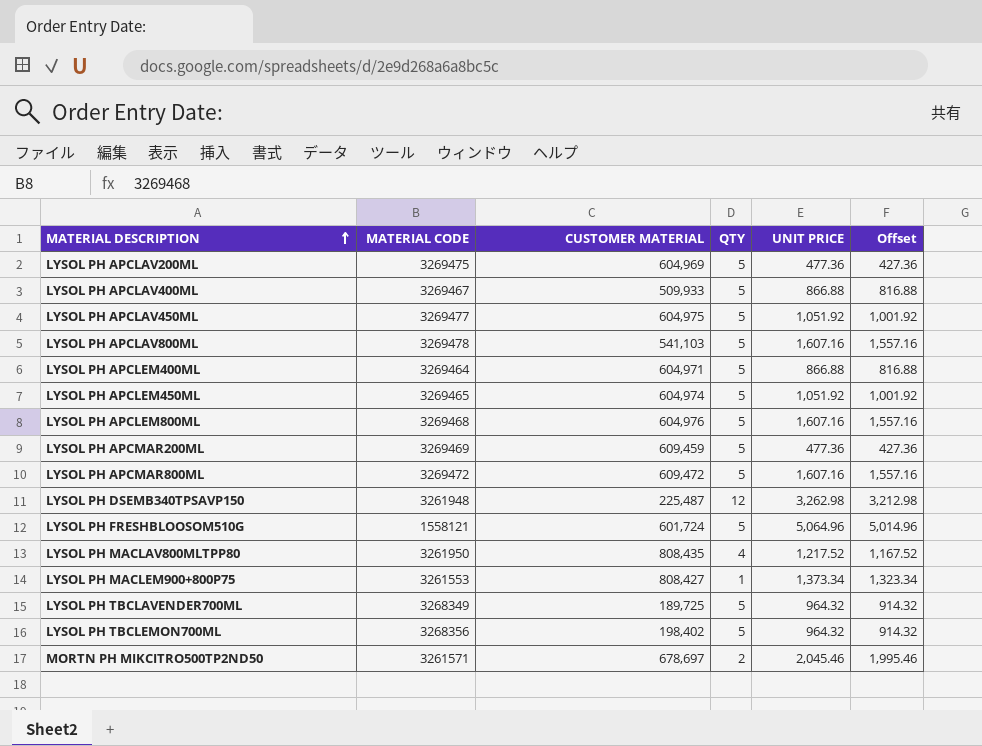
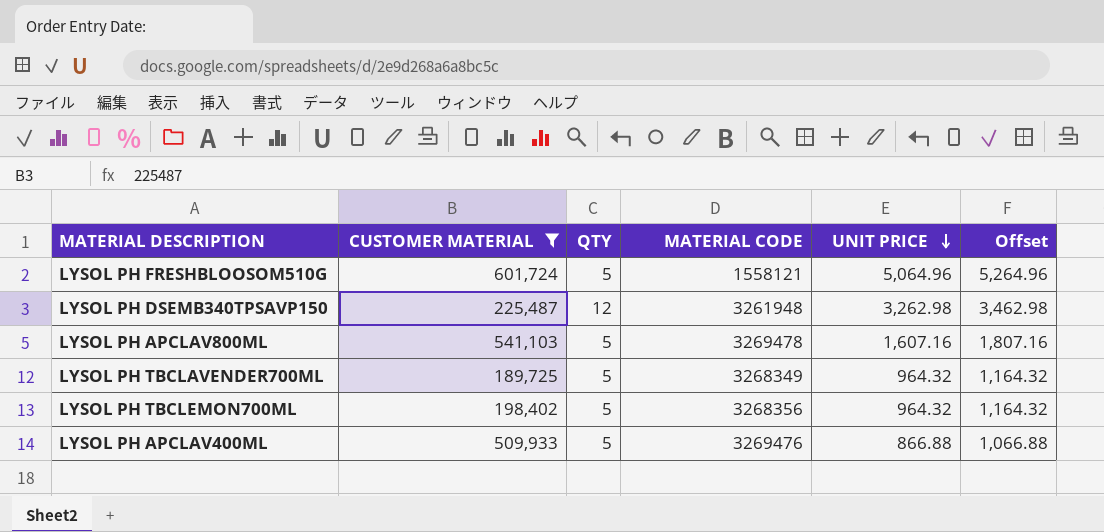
filter: none -> CUSTOMER MATERIAL <= 601,724
row order: MATERIAL DESCRIPTION ascending -> UNIT PRICE descending
column MATERIAL CODE | position: 2 -> 4
column Offset | formula: [UNIT PRICE] - 50 -> [UNIT PRICE] + 200
LYSOL PH APCLAV400ML | MATERIAL CODE: 3269467 -> 3269476

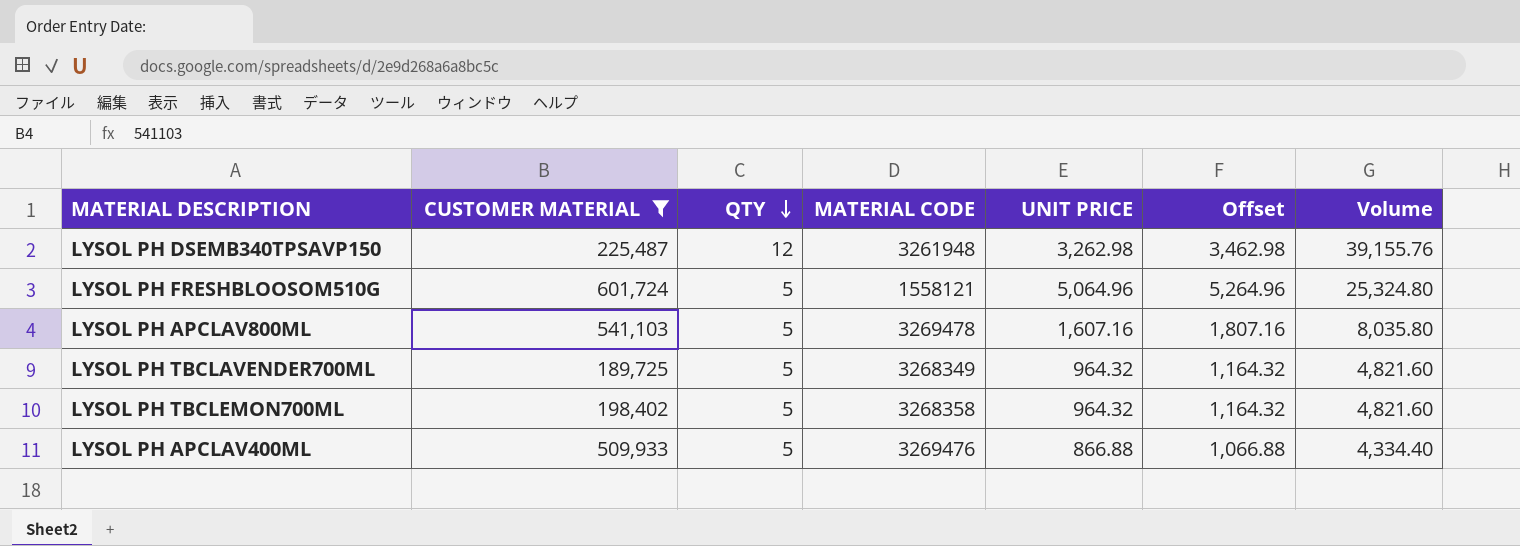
row order: UNIT PRICE descending -> QTY descending
column Volume | formula: none -> [QTY] * [UNIT PRICE]
LYSOL PH TBCLEMON700ML | MATERIAL CODE: 3268356 -> 3268358

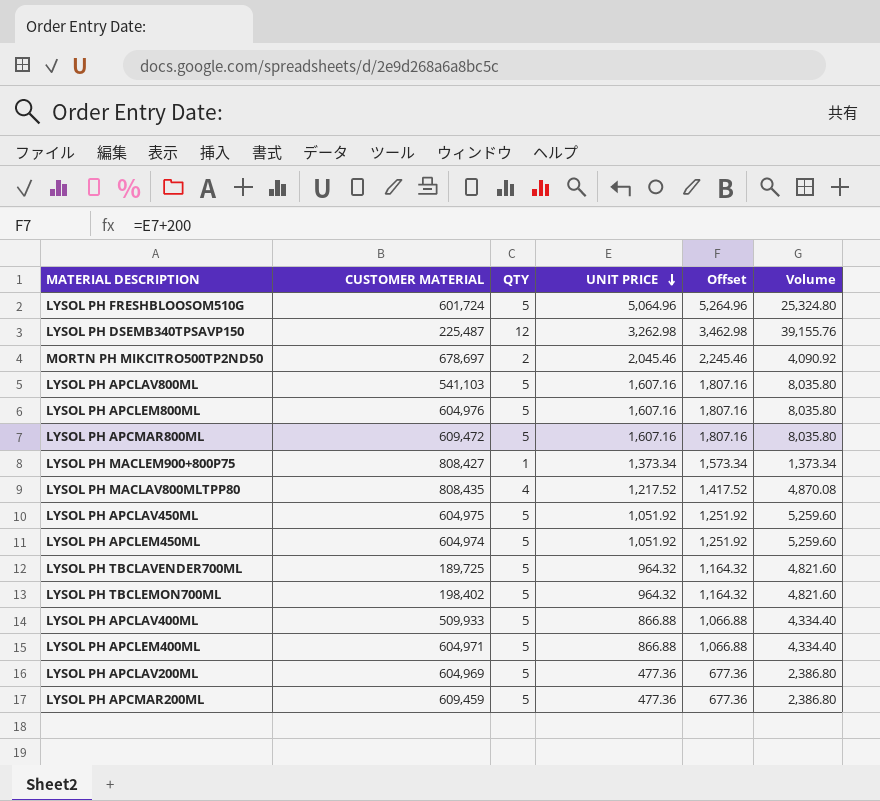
filter: CUSTOMER MATERIAL <= 601,724 -> none
row order: QTY descending -> UNIT PRICE descending
column MATERIAL CODE | position: 4 -> none

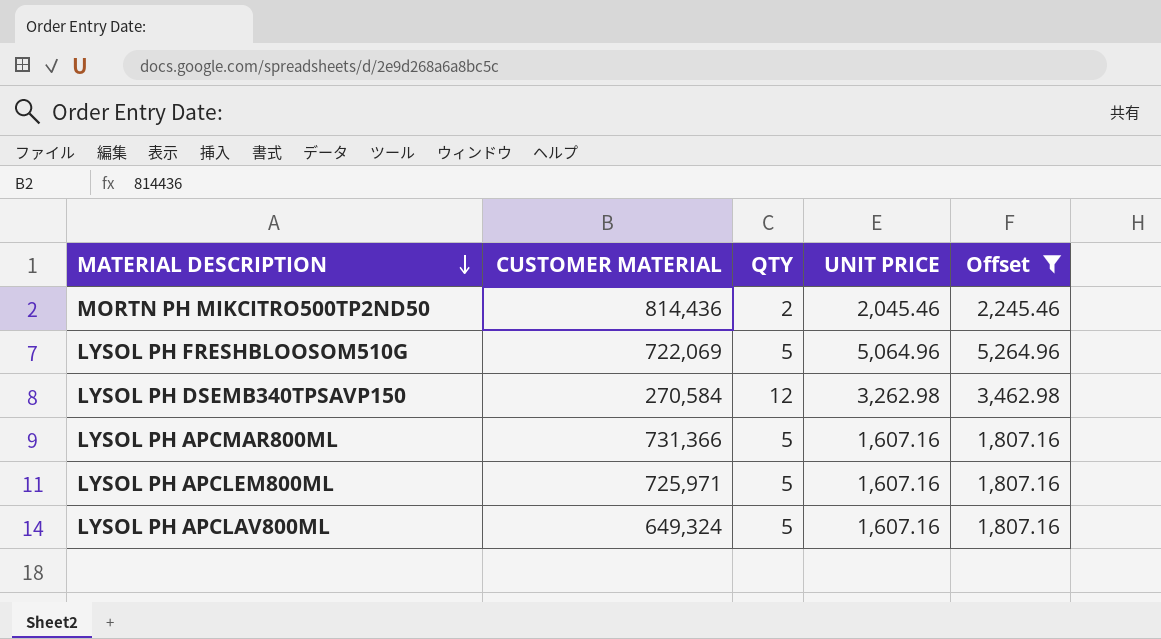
filter: none -> Offset >= 1,807.16
row order: UNIT PRICE descending -> MATERIAL DESCRIPTION descending
column Volume | formula: [QTY] * [UNIT PRICE] -> none
MORTN PH MIKCITRO500TP2ND50 | CUSTOMER MATERIAL: 678,697 -> 814,436
LYSOL PH FRESHBLOOSOM510G | CUSTOMER MATERIAL: 601,724 -> 722,069
LYSOL PH DSEMB340TPSAVP150 | CUSTOMER MATERIAL: 225,487 -> 270,584
LYSOL PH APCMAR800ML | CUSTOMER MATERIAL: 609,472 -> 731,366
LYSOL PH APCLEM800ML | CUSTOMER MATERIAL: 604,976 -> 725,971
LYSOL PH APCLAV800ML | CUSTOMER MATERIAL: 541,103 -> 649,324

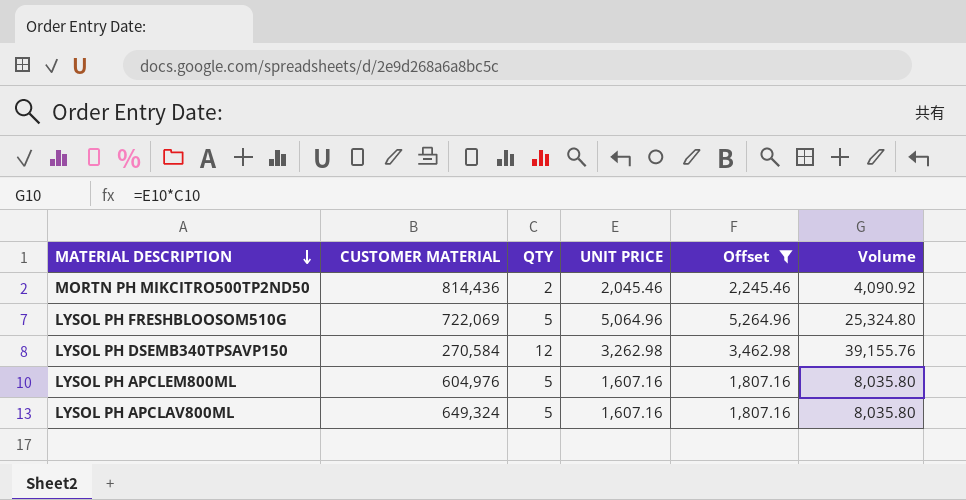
column Volume | formula: none -> [QTY] * [UNIT PRICE]
row LYSOL PH APCMAR800ML: 731,366 | 5 | 1,607.16 | 1,807.16 -> none
LYSOL PH APCLEM800ML | CUSTOMER MATERIAL: 725,971 -> 604,976

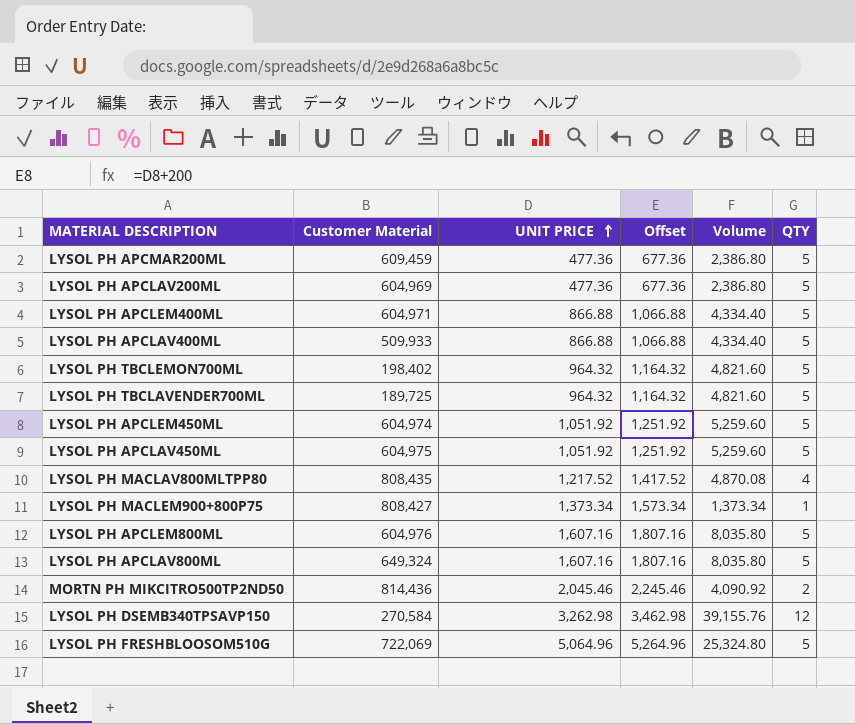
filter: Offset >= 1,807.16 -> none
row order: MATERIAL DESCRIPTION descending -> UNIT PRICE ascending
column name: CUSTOMER MATERIAL -> Customer Material
column QTY | position: 3 -> 6

